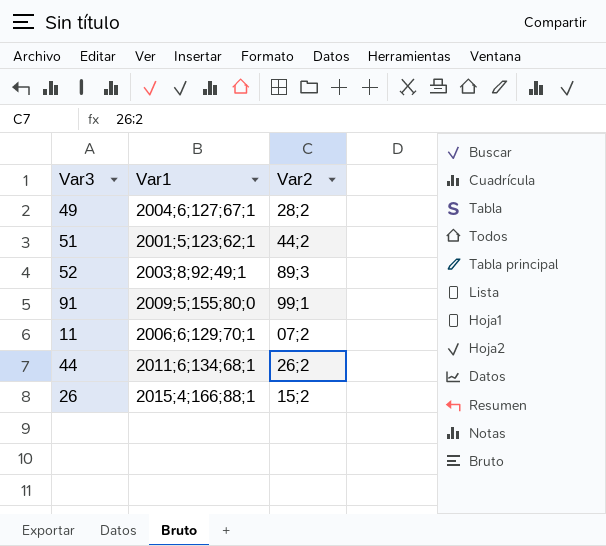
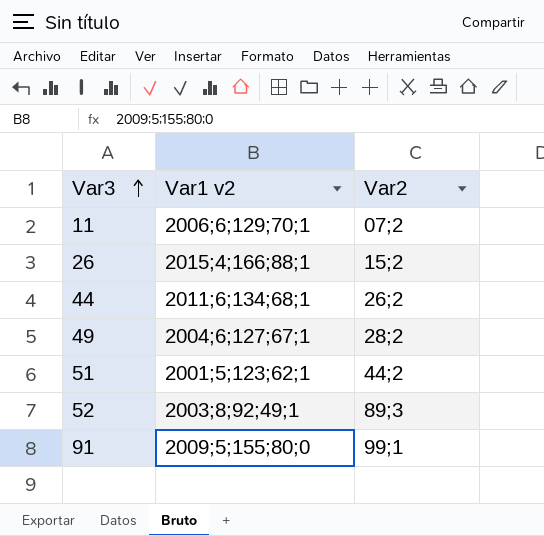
row order: none -> Var3 ascending
column name: Var1 -> Var1 v2

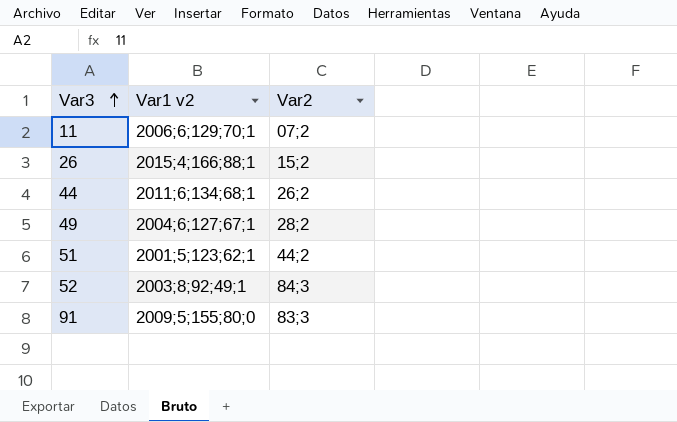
52 | Var2: 89;3 -> 84;3
91 | Var2: 99;1 -> 83;3

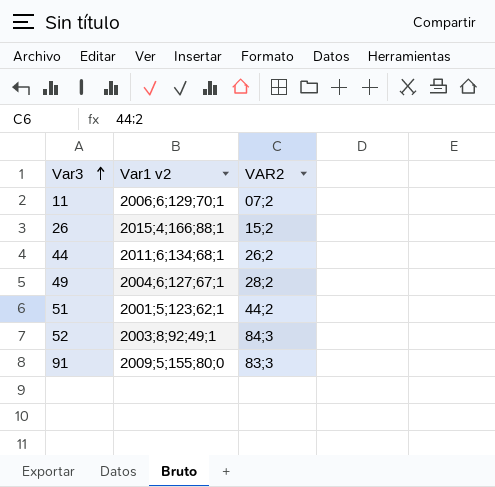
column name: Var2 -> VAR2

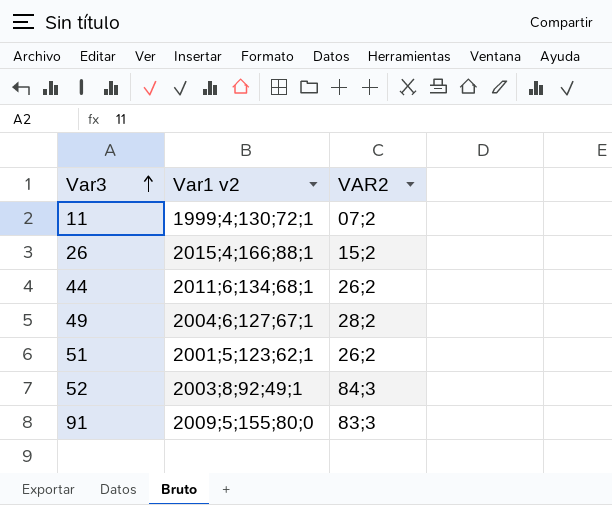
11 | Var1 v2: 2006;6;129;70;1 -> 1999;4;130;72;1
51 | VAR2: 44;2 -> 26;2

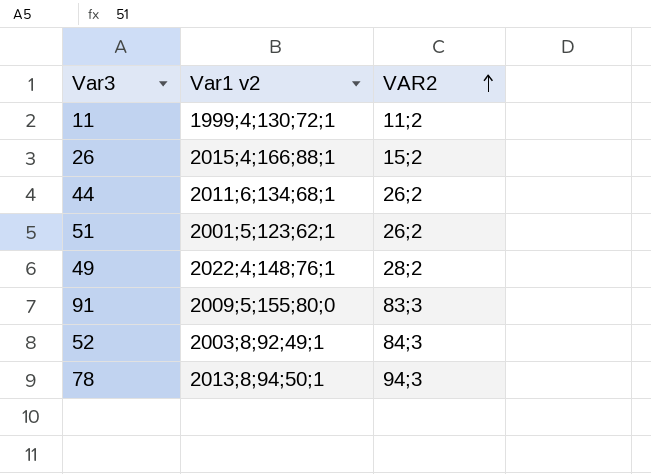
row order: Var3 ascending -> VAR2 ascending
11 | VAR2: 07;2 -> 11;2
49 | Var1 v2: 2004;6;127;67;1 -> 2022;4;148;76;1
row 78: none -> 2013;8;94;50;1 | 94;3

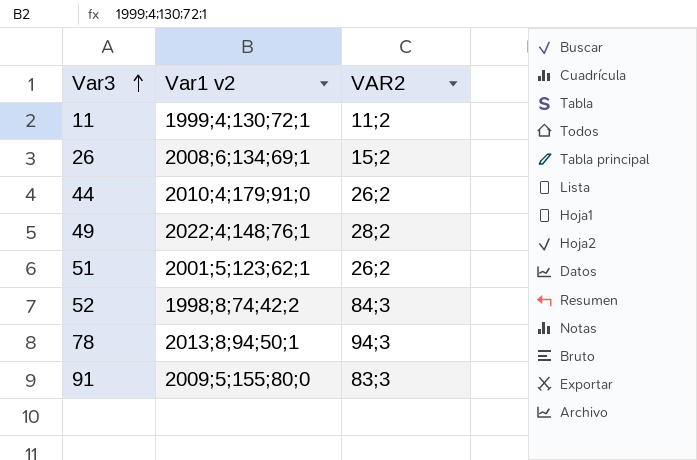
row order: VAR2 ascending -> Var3 ascending
26 | Var1 v2: 2015;4;166;88;1 -> 2008;6;134;69;1
44 | Var1 v2: 2011;6;134;68;1 -> 2010;4;179;91;0
52 | Var1 v2: 2003;8;92;49;1 -> 1998;8;74;42;2

